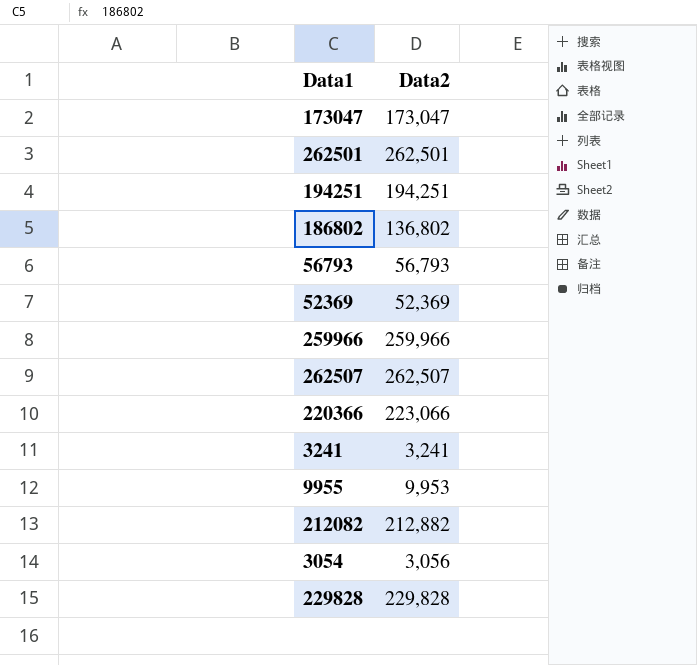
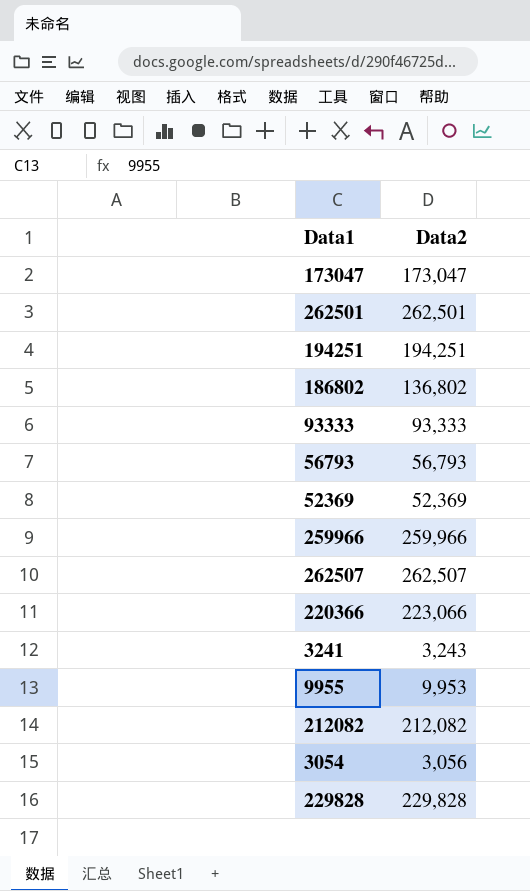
row 93333: none -> 93,333
3241 | Data2: 3,241 -> 3,243
212082 | Data2: 212,882 -> 212,082

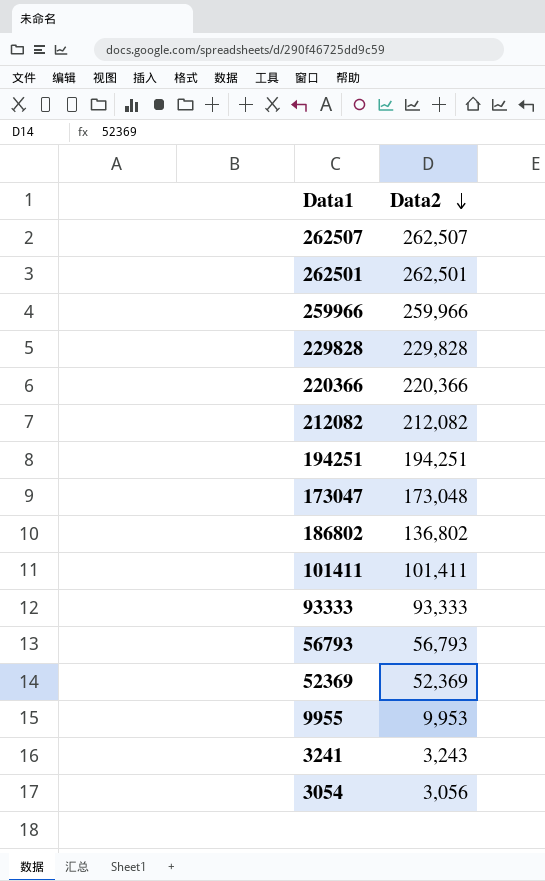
row order: none -> Data2 descending
220366 | Data2: 223,066 -> 220,366
173047 | Data2: 173,047 -> 173,048
row 101411: none -> 101,411

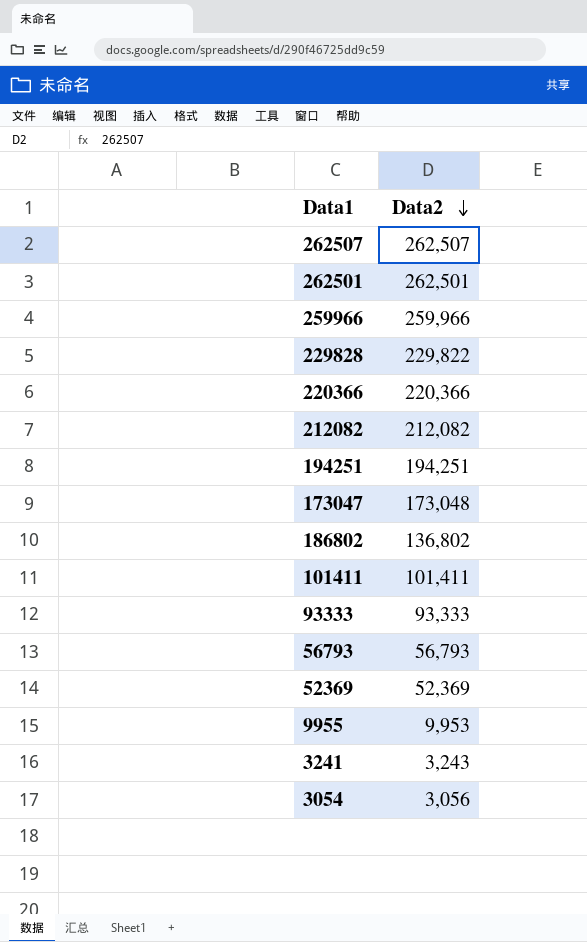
229828 | Data2: 229,828 -> 229,822

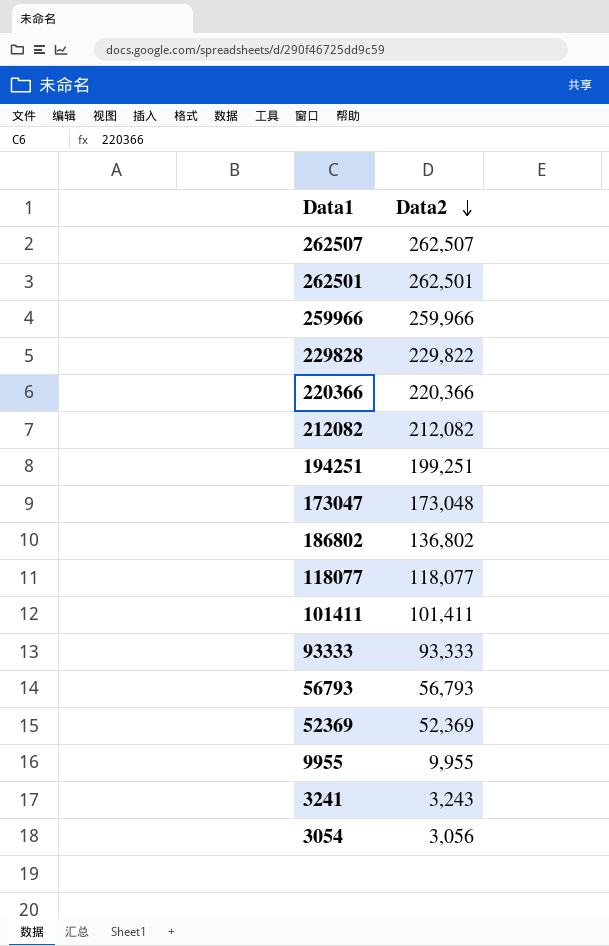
194251 | Data2: 194,251 -> 199,251
row 118077: none -> 118,077
9955 | Data2: 9,953 -> 9,955

